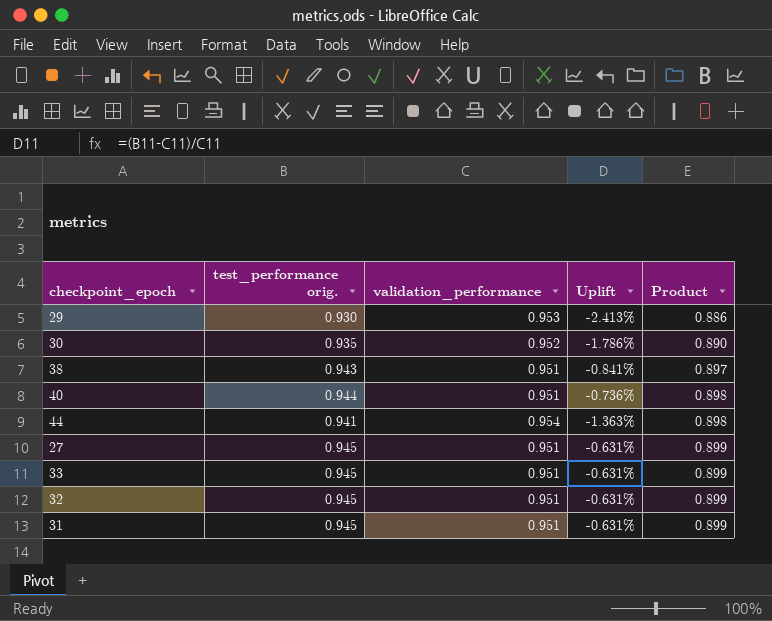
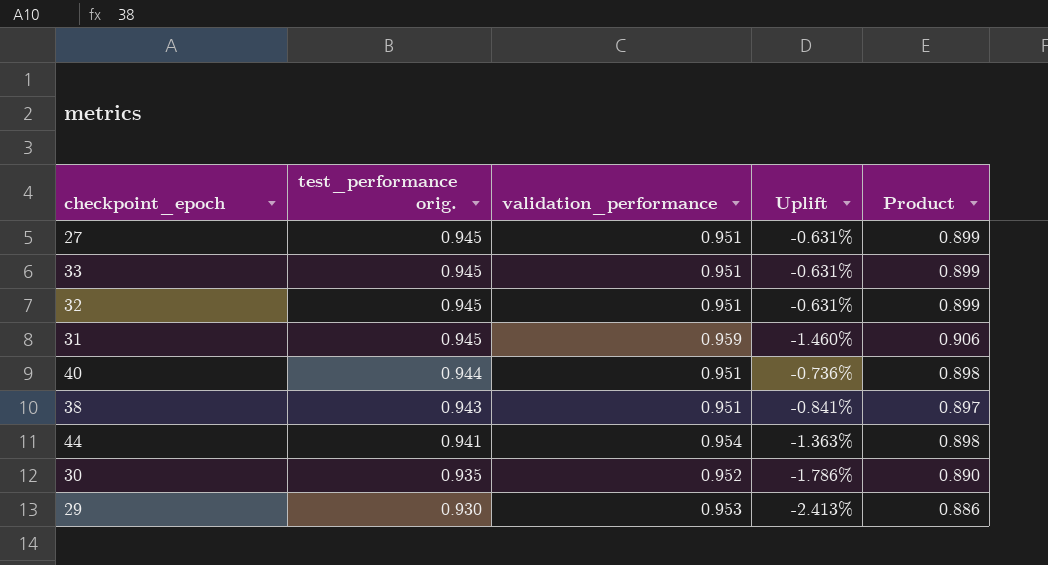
row order: Product ascending -> test_performance orig. descending
31 | validation_performance: 0.951 -> 0.959
31 | Uplift: -0.631% -> -1.460%
31 | Product: 0.899 -> 0.906

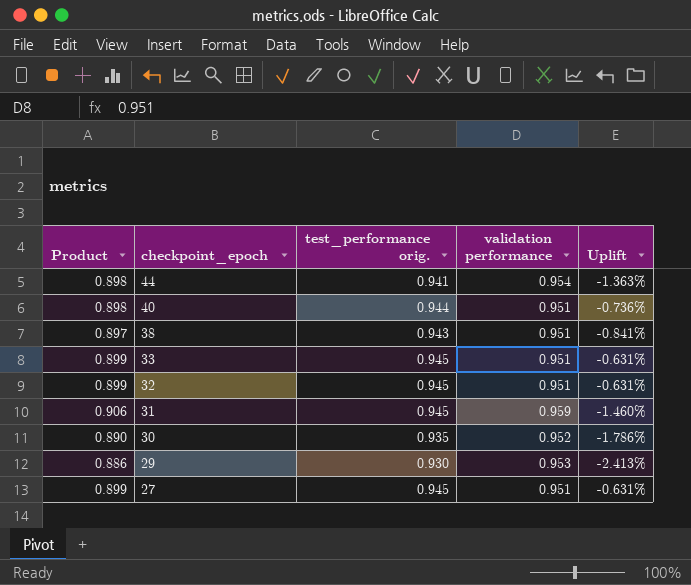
row order: test_performance orig. descending -> checkpoint_epoch descending
column Product | position: 5 -> 1
column name: validation_performance -> validation performance

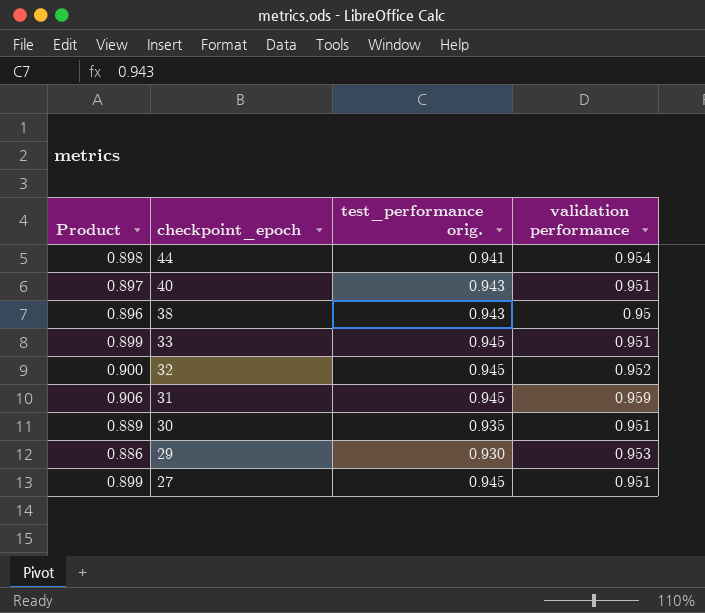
column Uplift | formula: ([test_performance orig.] - [validation performance]) / [validation performance] -> none
40 | Product: 0.898 -> 0.897
40 | test_performance orig.: 0.944 -> 0.943
38 | Product: 0.897 -> 0.896
38 | validation performance: 0.951 -> 0.95
32 | Product: 0.899 -> 0.900
32 | validation performance: 0.951 -> 0.952
30 | Product: 0.890 -> 0.889
30 | validation performance: 0.952 -> 0.951

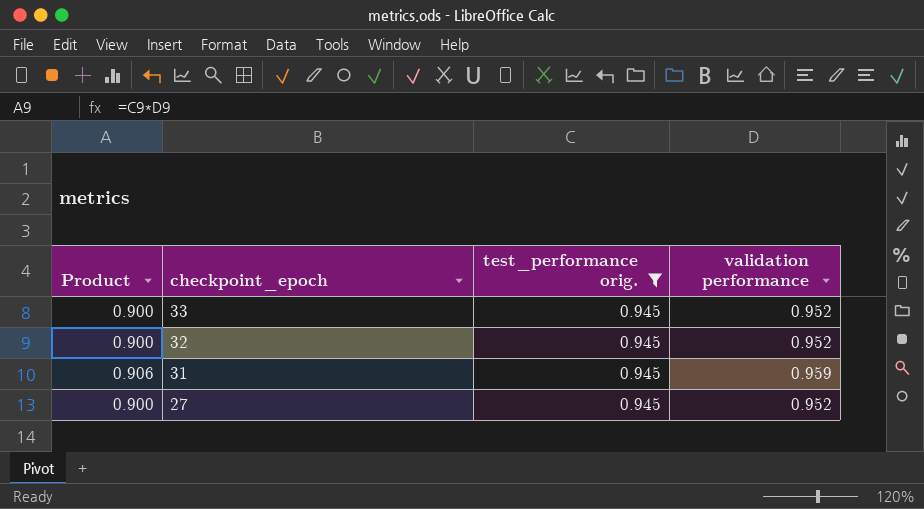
filter: none -> test_performance orig. = 0.945
33 | Product: 0.899 -> 0.900
33 | validation performance: 0.951 -> 0.952
27 | Product: 0.899 -> 0.900
27 | validation performance: 0.951 -> 0.952

